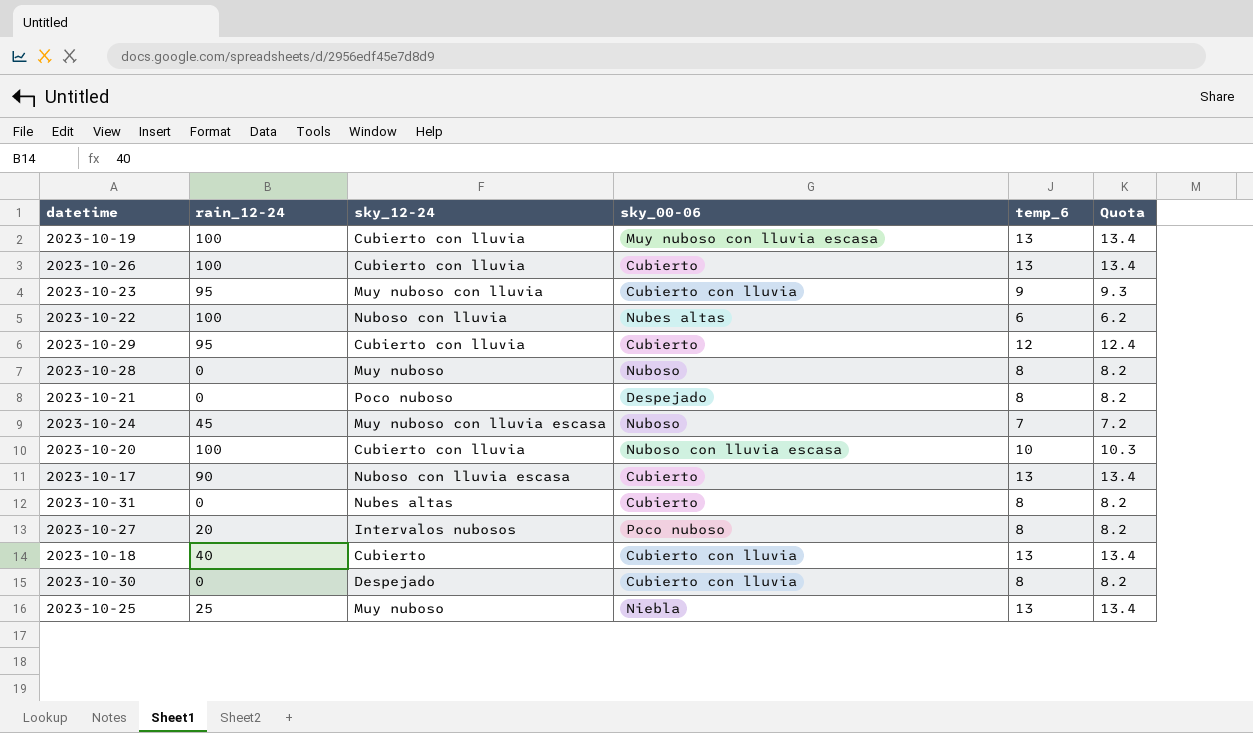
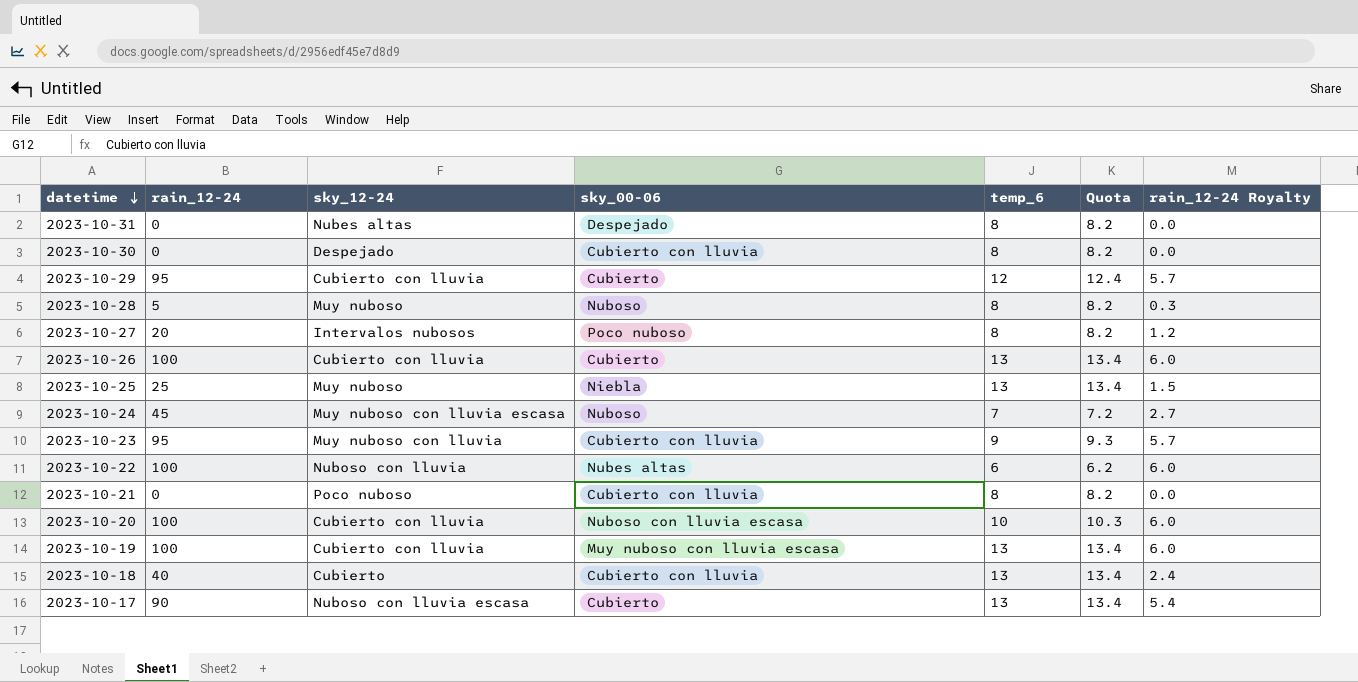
row order: none -> datetime descending
column rain_12-24 Royalty | formula: none -> [rain_12-24] * 0.06
2023-10-31 | sky_00-06: Cubierto -> Despejado
2023-10-28 | rain_12-24: 0 -> 5
2023-10-21 | sky_00-06: Despejado -> Cubierto con lluvia

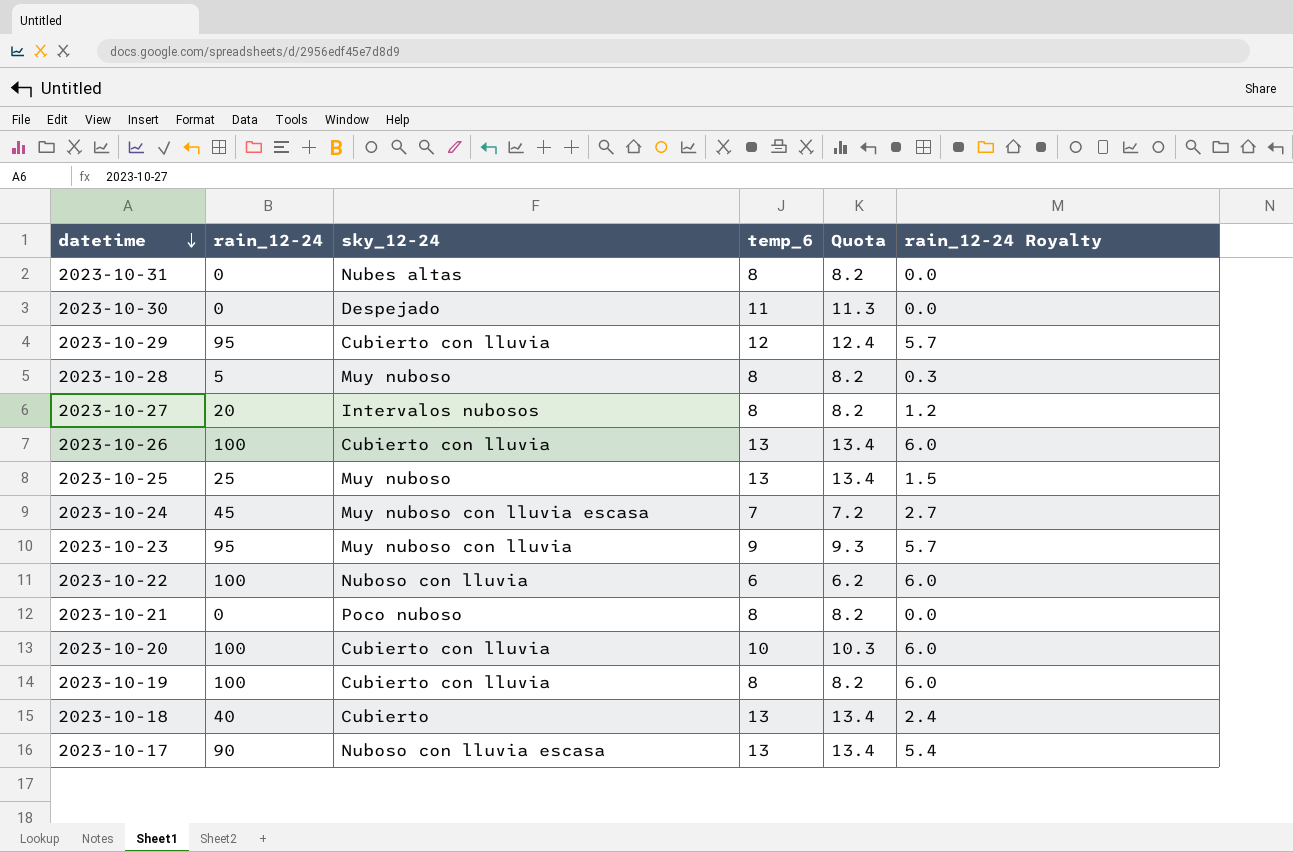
column sky_00-06 | position: 4 -> none
2023-10-30 | temp_6: 8 -> 11
2023-10-30 | Quota: 8.2 -> 11.3
2023-10-19 | temp_6: 13 -> 8
2023-10-19 | Quota: 13.4 -> 8.2

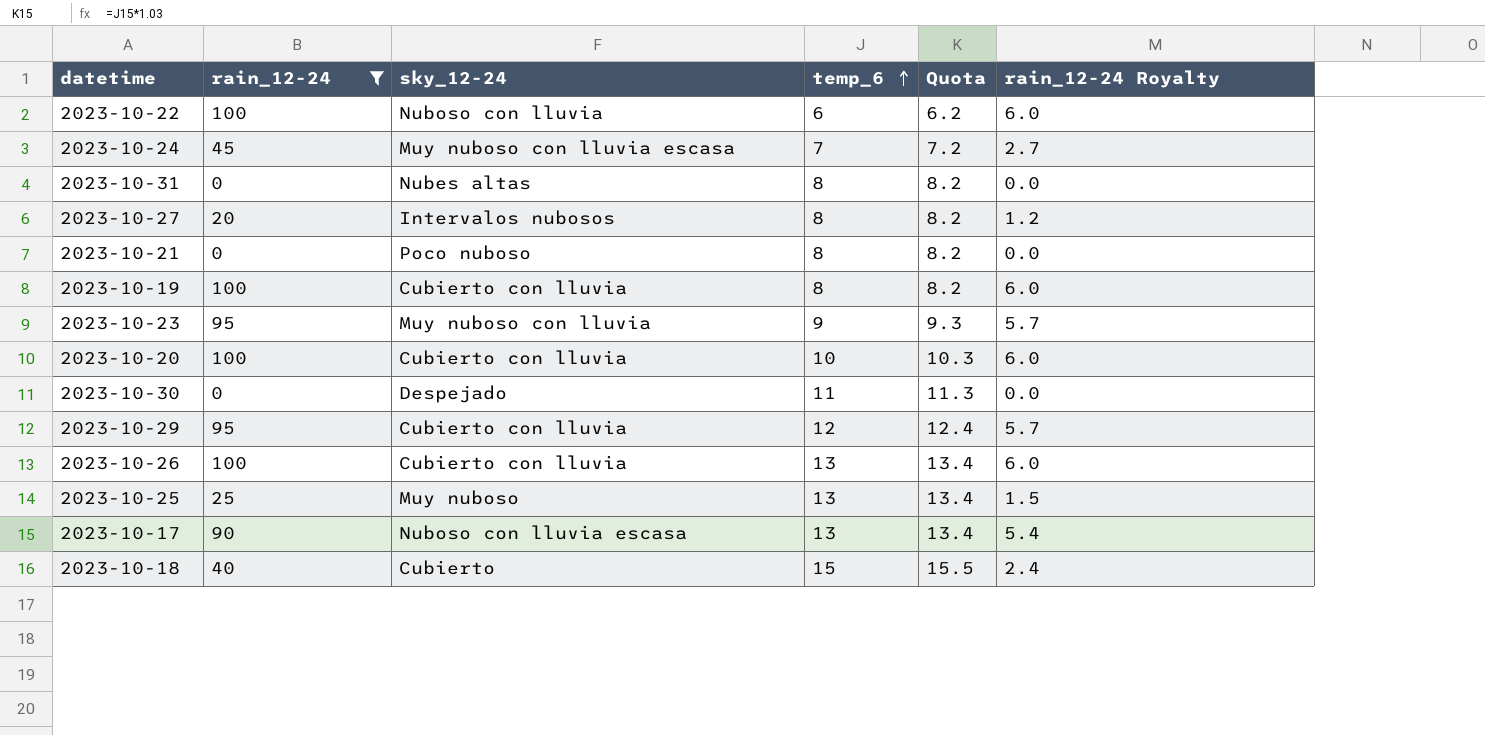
filter: none -> rain_12-24 != 5
row order: datetime descending -> temp_6 ascending
2023-10-18 | temp_6: 13 -> 15
2023-10-18 | Quota: 13.4 -> 15.5

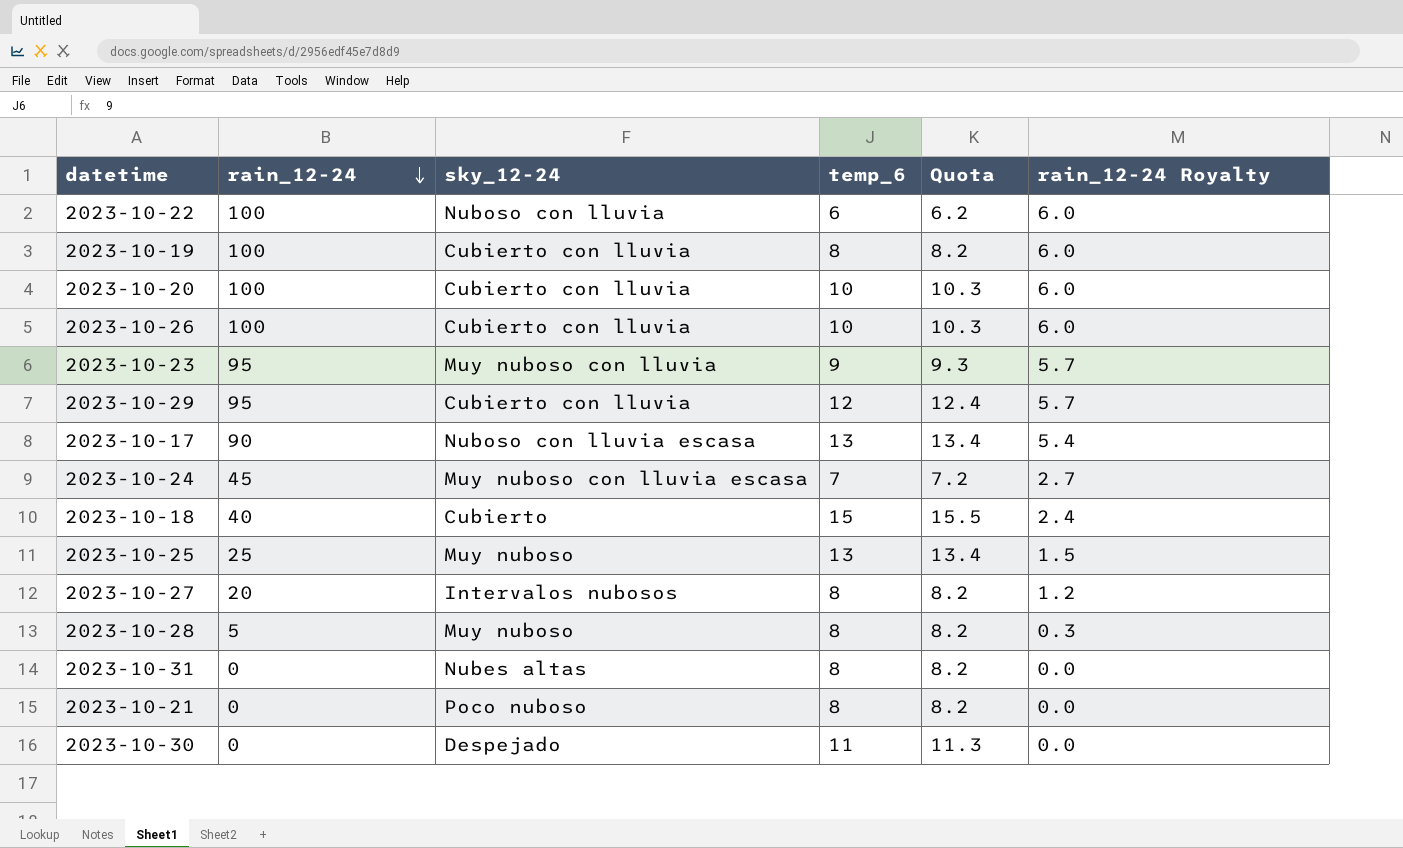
filter: rain_12-24 != 5 -> none
row order: temp_6 ascending -> rain_12-24 descending
2023-10-26 | temp_6: 13 -> 10
2023-10-26 | Quota: 13.4 -> 10.3

